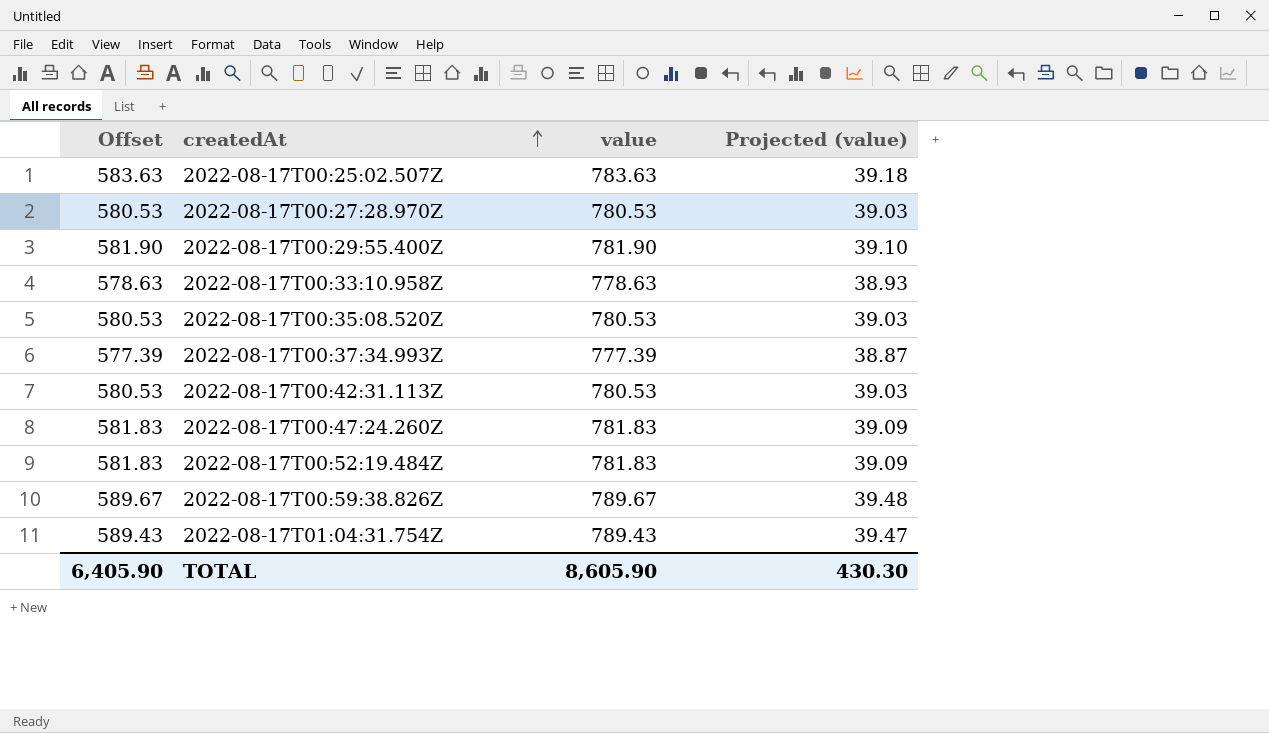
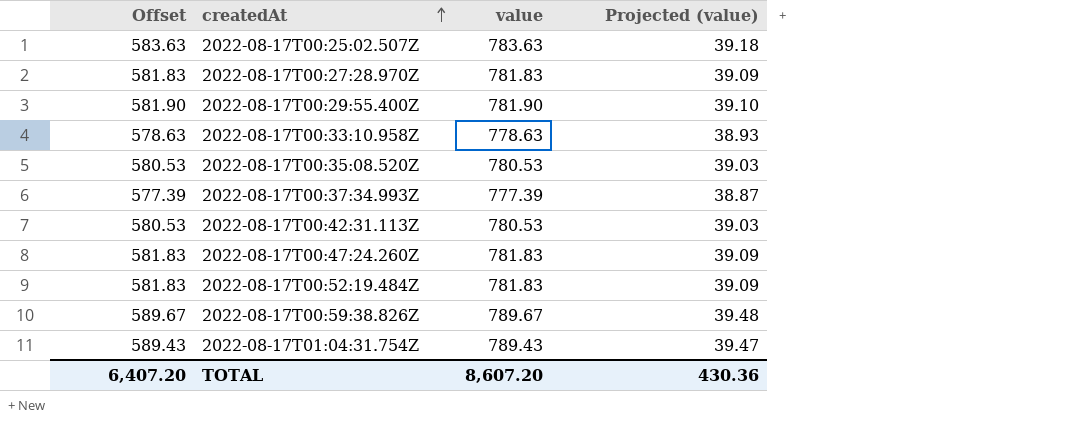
2022-08-17T00:27:28.970Z | Offset: 580.53 -> 581.83
2022-08-17T00:27:28.970Z | value: 780.53 -> 781.83
2022-08-17T00:27:28.970Z | Projected (value): 39.03 -> 39.09
TOTAL | Offset: 6,405.90 -> 6,407.20
TOTAL | value: 8,605.90 -> 8,607.20
TOTAL | Projected (value): 430.30 -> 430.36

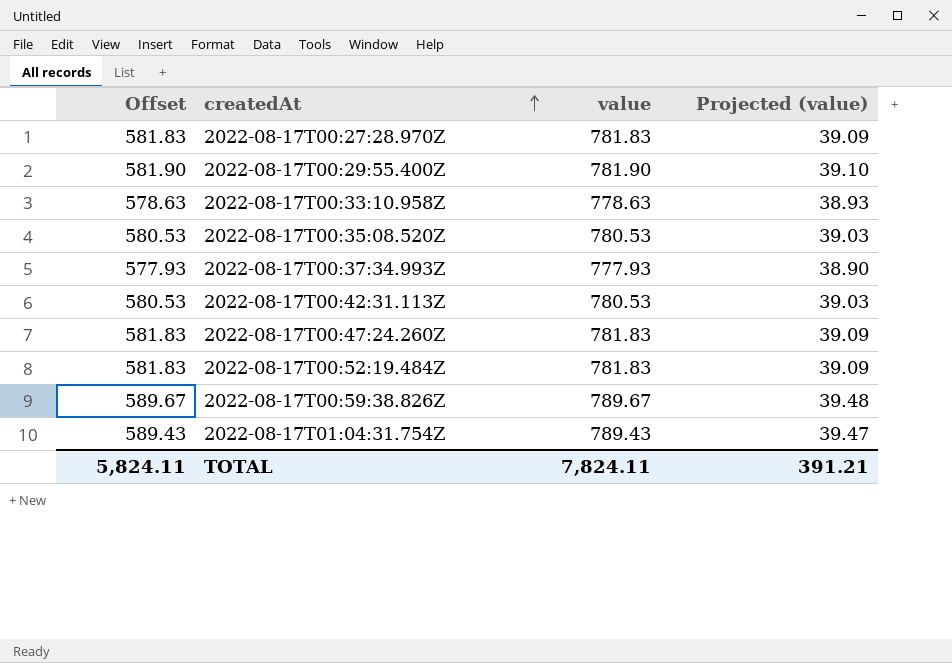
row 2022-08-17T00:25:02.507Z: 583.63 | 783.63 | 39.18 -> none
2022-08-17T00:37:34.993Z | Offset: 577.39 -> 577.93
2022-08-17T00:37:34.993Z | value: 777.39 -> 777.93
2022-08-17T00:37:34.993Z | Projected (value): 38.87 -> 38.90
TOTAL | Offset: 6,407.20 -> 5,824.11
TOTAL | value: 8,607.20 -> 7,824.11
TOTAL | Projected (value): 430.36 -> 391.21

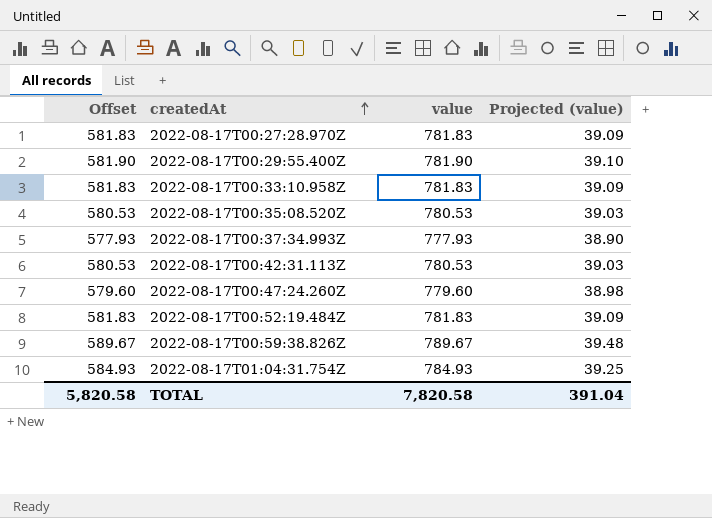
2022-08-17T00:33:10.958Z | Offset: 578.63 -> 581.83
2022-08-17T00:33:10.958Z | value: 778.63 -> 781.83
2022-08-17T00:33:10.958Z | Projected (value): 38.93 -> 39.09
2022-08-17T00:47:24.260Z | Offset: 581.83 -> 579.60
2022-08-17T00:47:24.260Z | value: 781.83 -> 779.60
2022-08-17T00:47:24.260Z | Projected (value): 39.09 -> 38.98
2022-08-17T01:04:31.754Z | Offset: 589.43 -> 584.93
2022-08-17T01:04:31.754Z | value: 789.43 -> 784.93
2022-08-17T01:04:31.754Z | Projected (value): 39.47 -> 39.25
TOTAL | Offset: 5,824.11 -> 5,820.58
TOTAL | value: 7,824.11 -> 7,820.58
TOTAL | Projected (value): 391.21 -> 391.04

